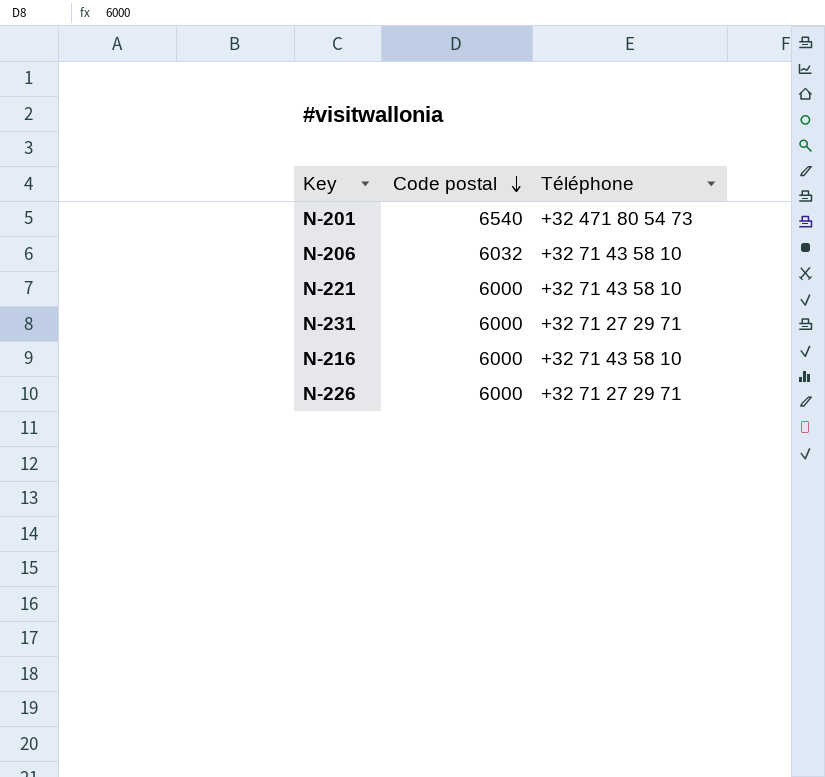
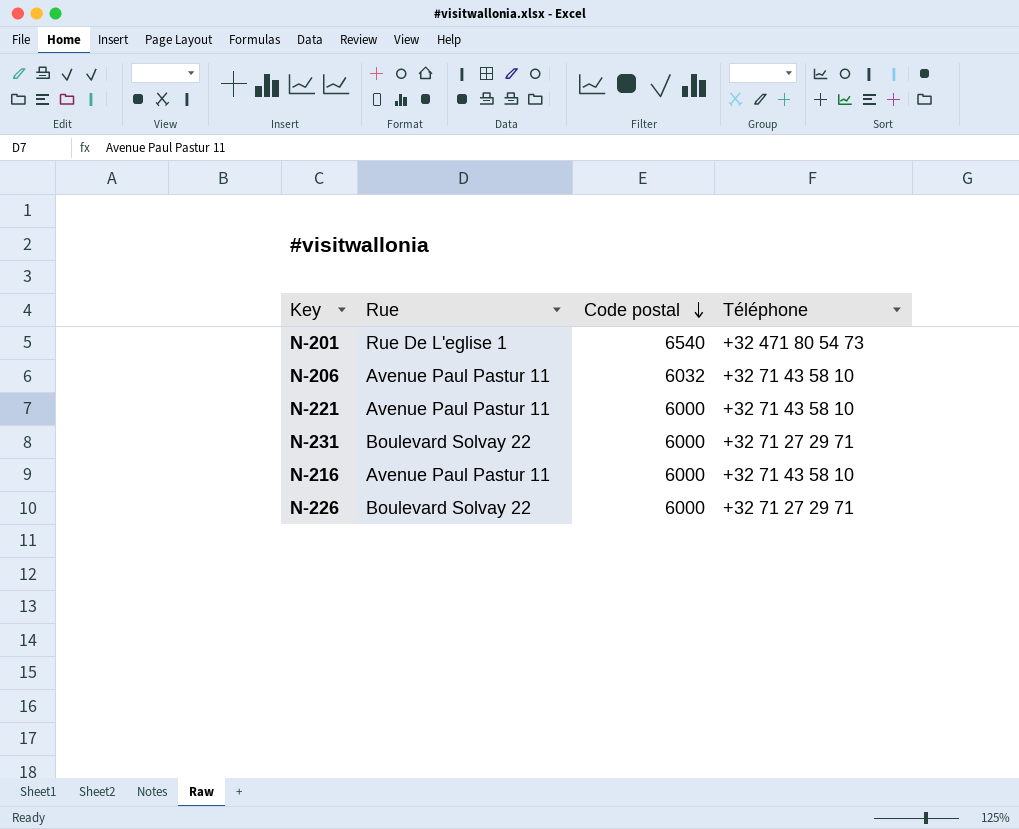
column Rue | position: none -> 2

